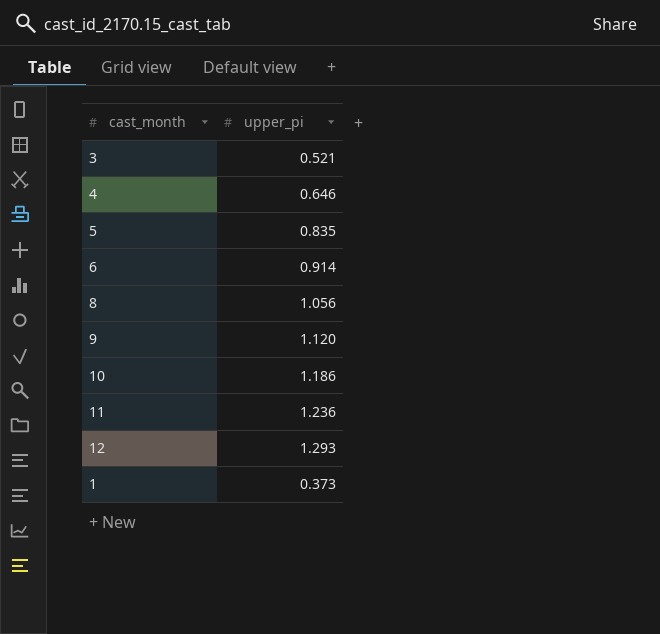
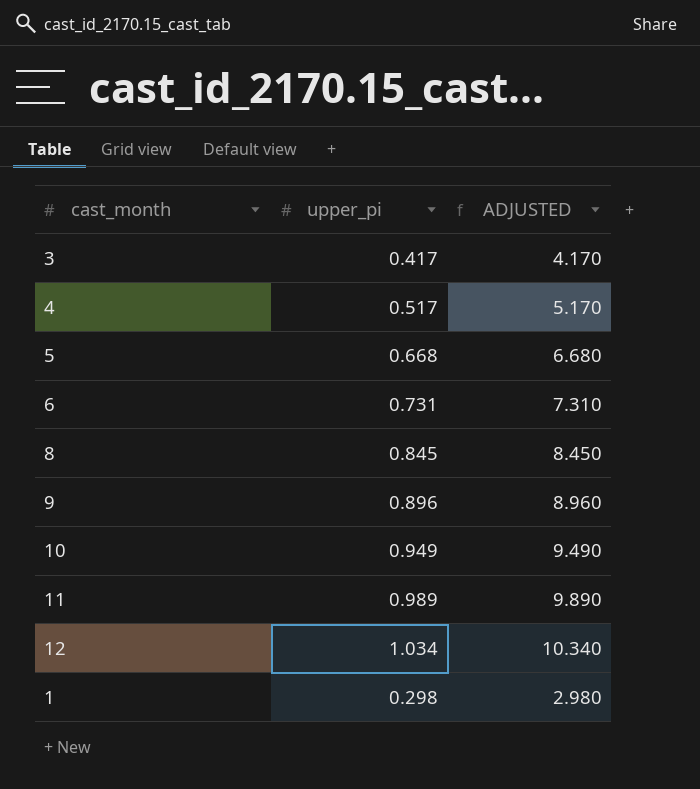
column ADJUSTED | formula: none -> [upper_pi] * 10
3 | upper_pi: 0.521 -> 0.417
4 | upper_pi: 0.646 -> 0.517
5 | upper_pi: 0.835 -> 0.668
6 | upper_pi: 0.914 -> 0.731
8 | upper_pi: 1.056 -> 0.845
9 | upper_pi: 1.120 -> 0.896
10 | upper_pi: 1.186 -> 0.949
11 | upper_pi: 1.236 -> 0.989
12 | upper_pi: 1.293 -> 1.034
1 | upper_pi: 0.373 -> 0.298

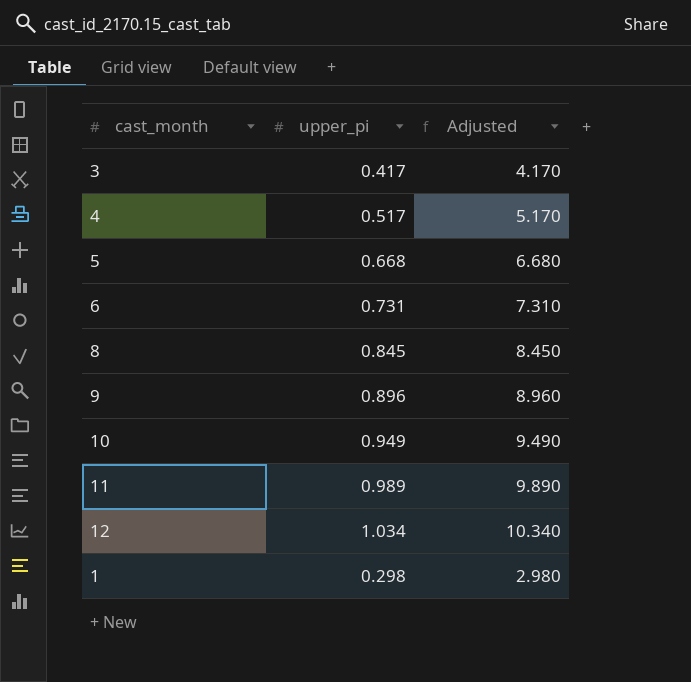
column name: ADJUSTED -> Adjusted

